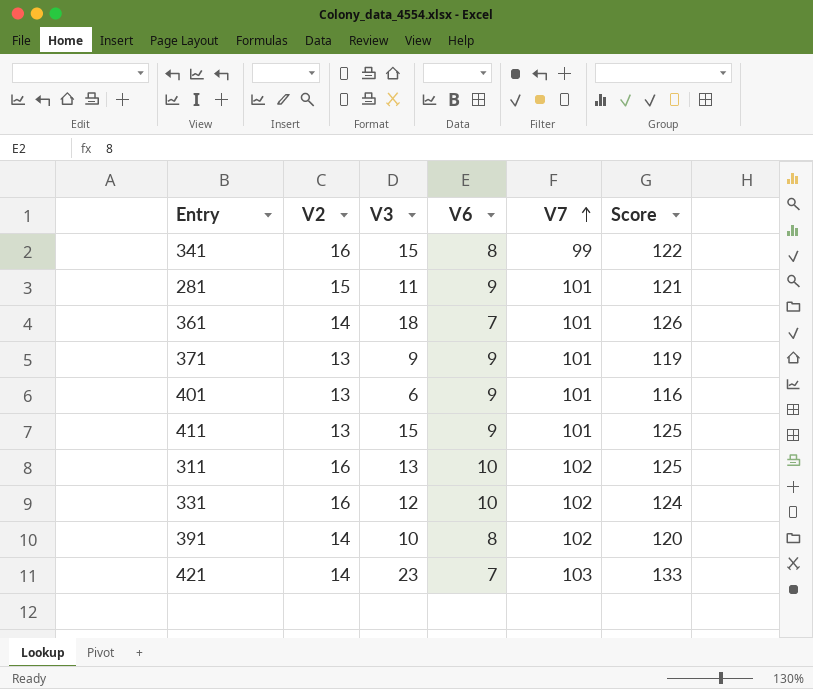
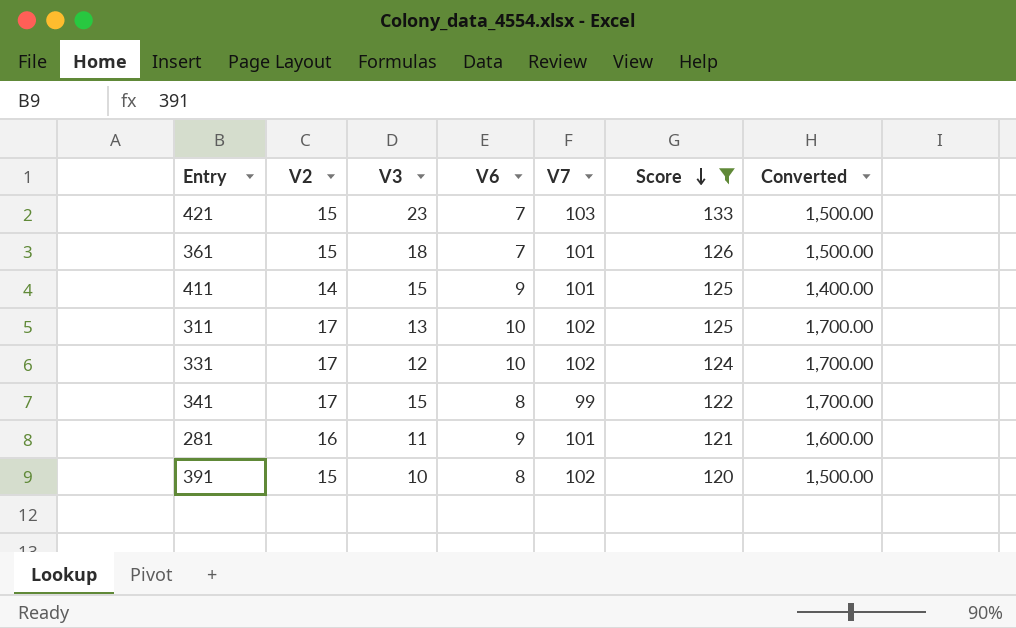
filter: none -> Score >= 120
row order: V7 ascending -> Score descending
column Converted | formula: none -> [V2] * 100
421 | V2: 14 -> 15
361 | V2: 14 -> 15
411 | V2: 13 -> 14
311 | V2: 16 -> 17
331 | V2: 16 -> 17
341 | V2: 16 -> 17
281 | V2: 15 -> 16
391 | V2: 14 -> 15

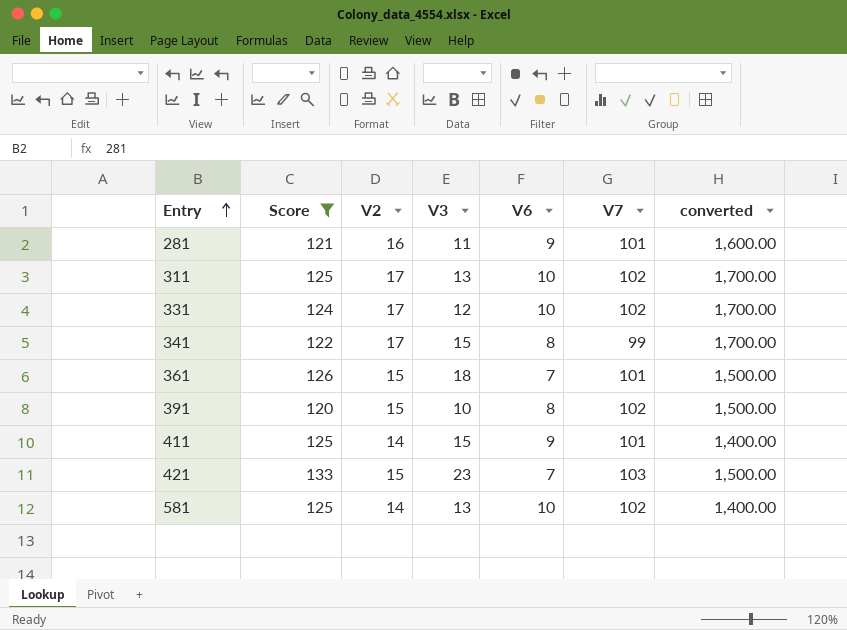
row order: Score descending -> Entry ascending
column Score | position: 6 -> 2
column name: Converted -> converted
row 581: none -> 125 | 14 | 13 | 10 | 102 | 1,400.00

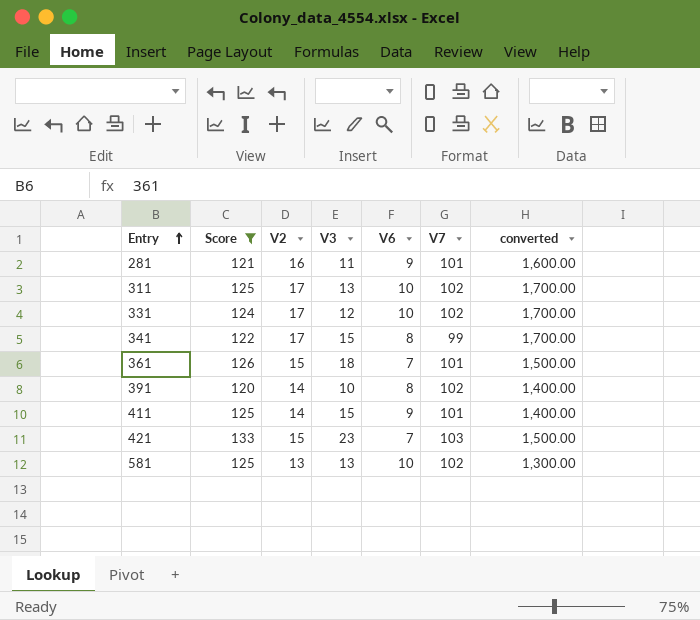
391 | V2: 15 -> 14
391 | converted: 1,500.00 -> 1,400.00
581 | V2: 14 -> 13
581 | converted: 1,400.00 -> 1,300.00

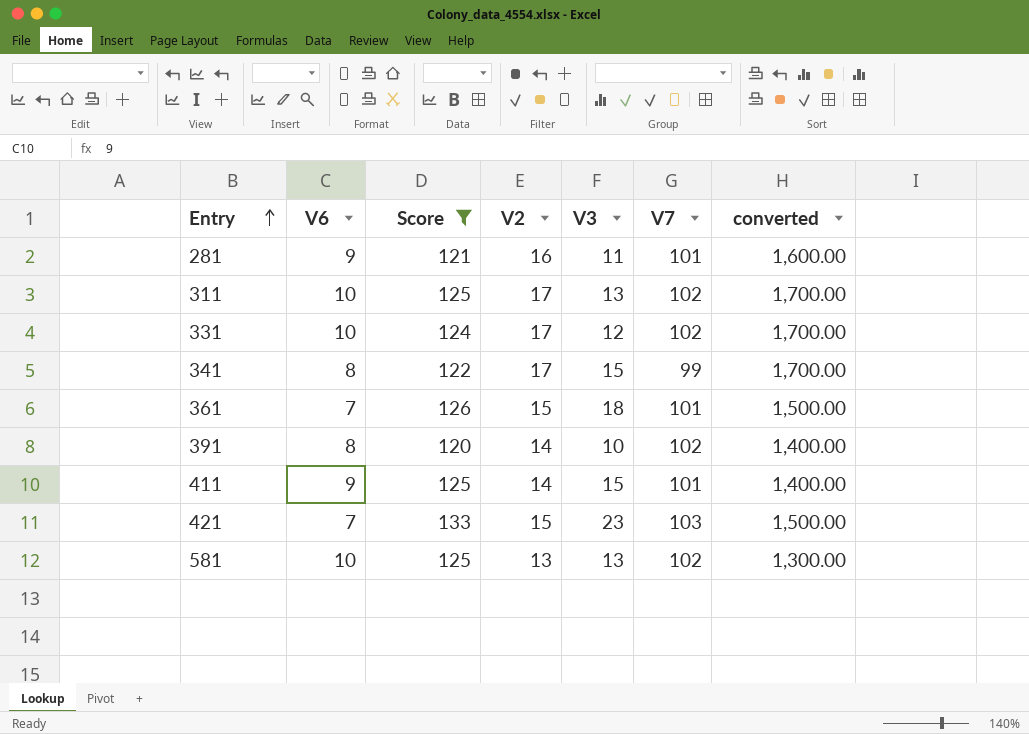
column V6 | position: 5 -> 2

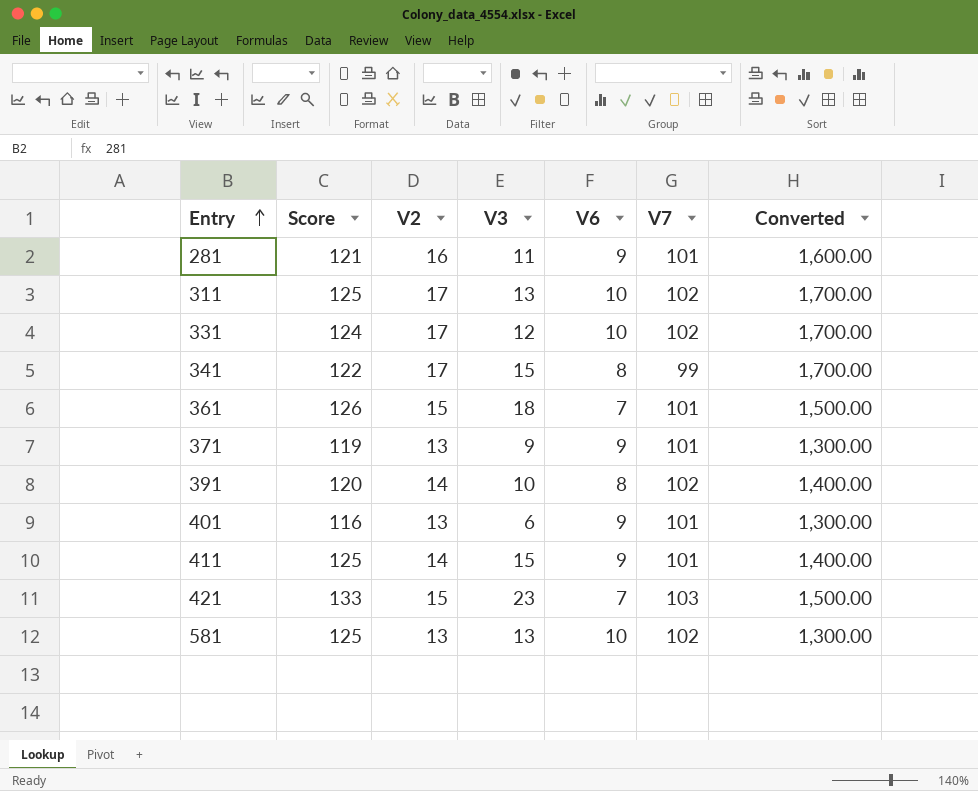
filter: Score >= 120 -> none
column V6 | position: 2 -> 5
column name: converted -> Converted

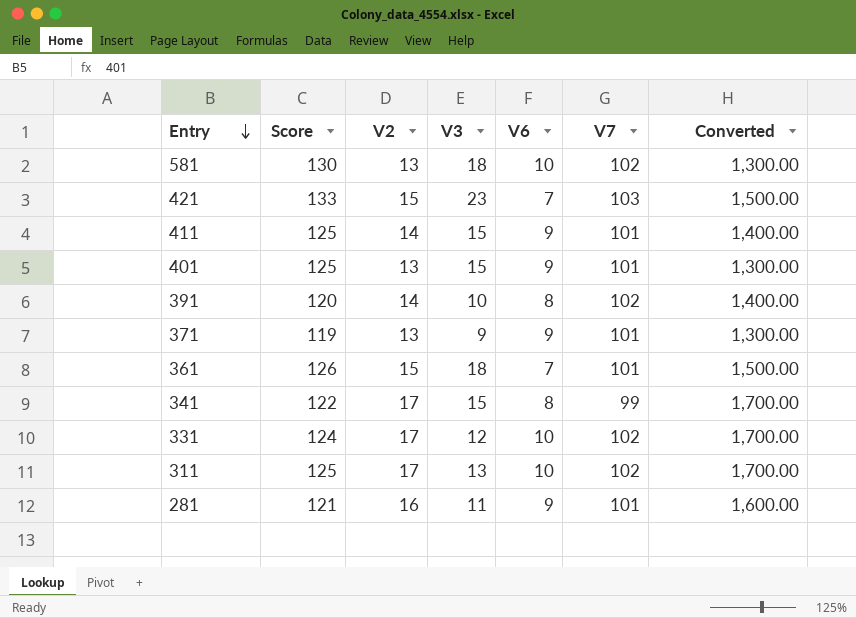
row order: Entry ascending -> Entry descending
581 | Score: 125 -> 130
581 | V3: 13 -> 18
401 | Score: 116 -> 125
401 | V3: 6 -> 15

